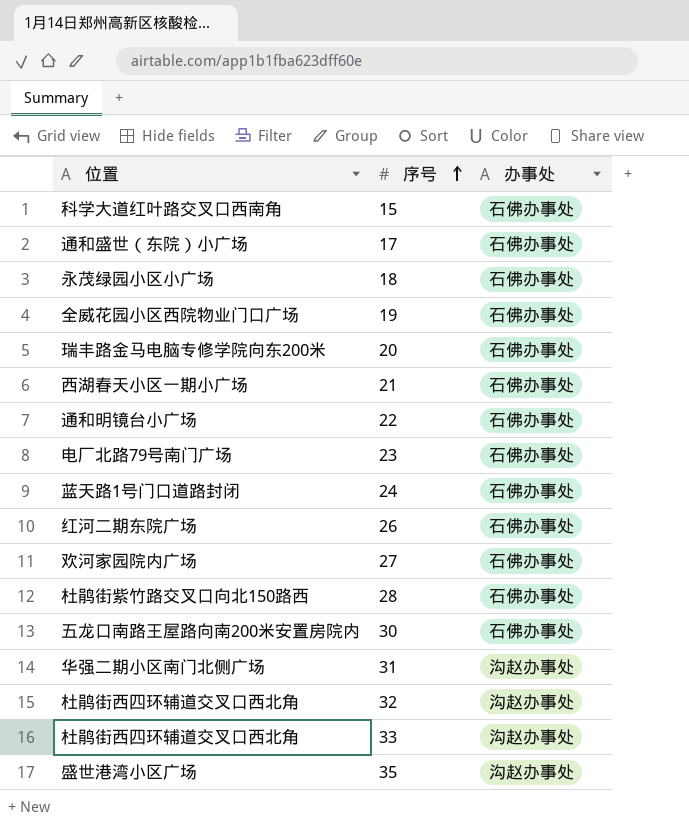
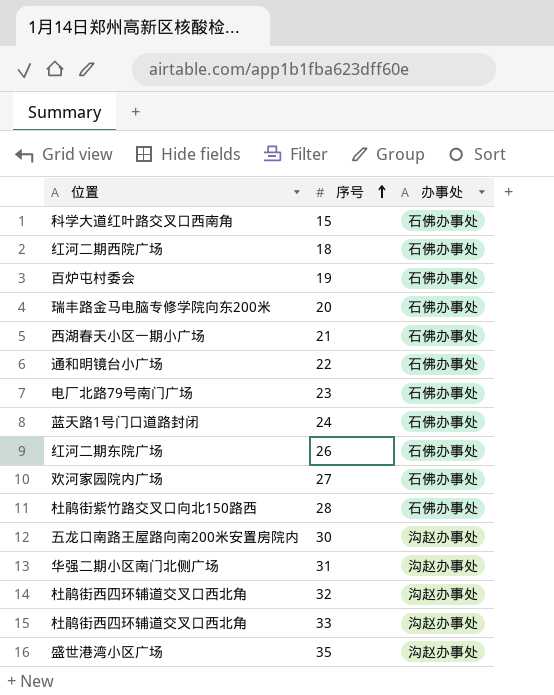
row 17: 通和盛世（东院）小广场 | 石佛办事处 -> none
18 | 位置: 永茂绿园小区小广场 -> 红河二期西院广场
19 | 位置: 全威花园小区西院物业门口广场 -> 百炉屯村委会
30 | 办事处: 石佛办事处 -> 沟赵办事处

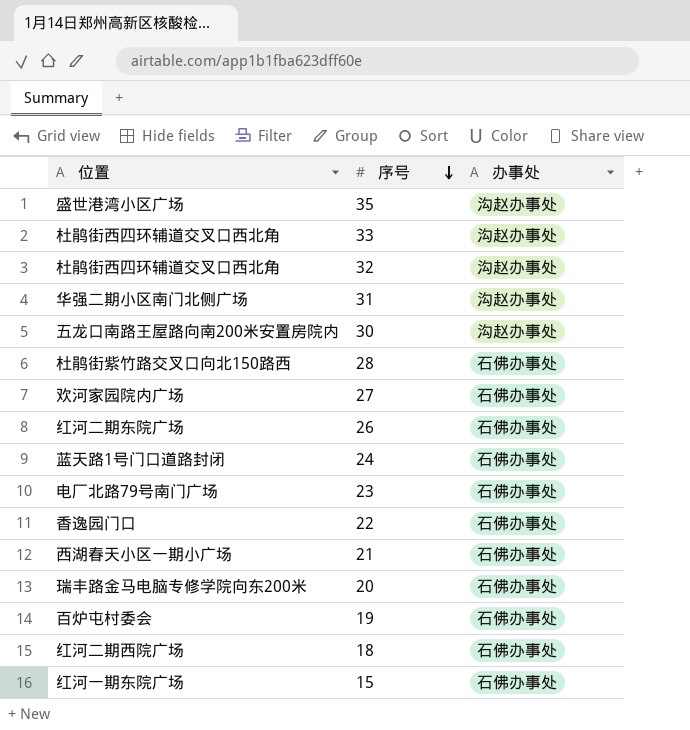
row order: 序号 ascending -> 序号 descending
22 | 位置: 通和明镜台小广场 -> 香逸园门口
15 | 位置: 科学大道红叶路交叉口西南角 -> 红河一期东院广场

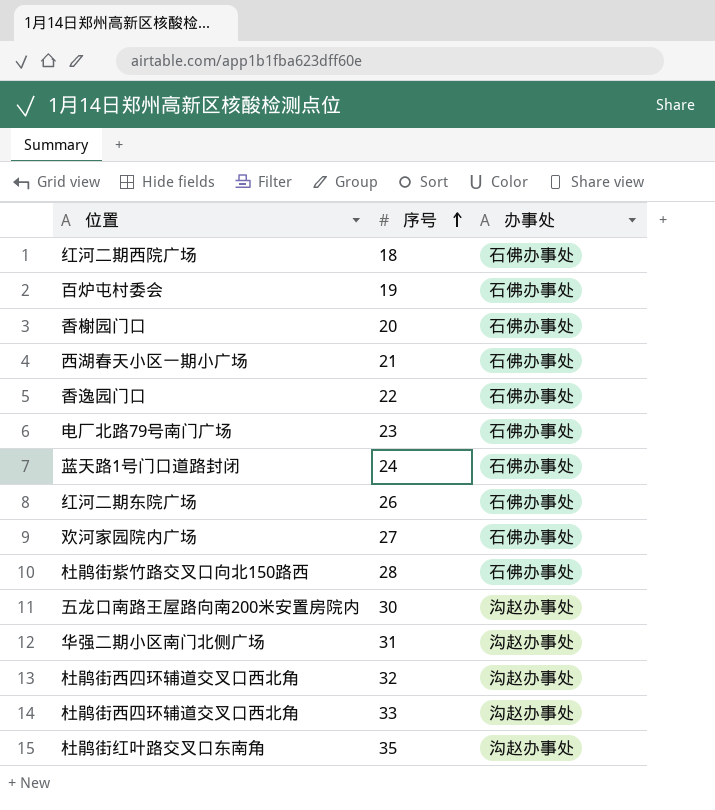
row order: 序号 descending -> 序号 ascending
row 15: 红河一期东院广场 | 石佛办事处 -> none
20 | 位置: 瑞丰路金马电脑专修学院向东200米 -> 香榭园门口
35 | 位置: 盛世港湾小区广场 -> 杜鹃街红叶路交叉口东南角

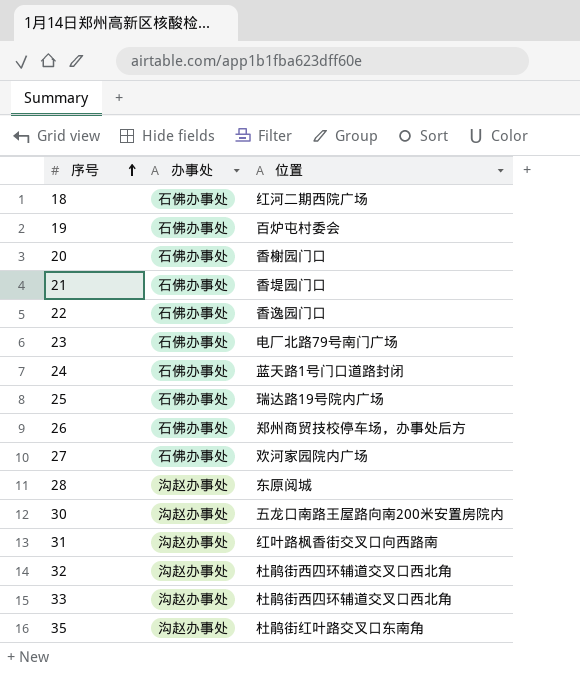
column 位置 | position: 1 -> 3
21 | 位置: 西湖春天小区一期小广场 -> 香堤园门口
row 25: none -> 石佛办事处 | 瑞达路19号院内广场
26 | 位置: 红河二期东院广场 -> 郑州商贸技校停车场，办事处后方
28 | 办事处: 石佛办事处 -> 沟赵办事处
28 | 位置: 杜鹃街紫竹路交叉口向北150路西 -> 东原阅城
31 | 位置: 华强二期小区南门北侧广场 -> 红叶路枫香街交叉口向西路南

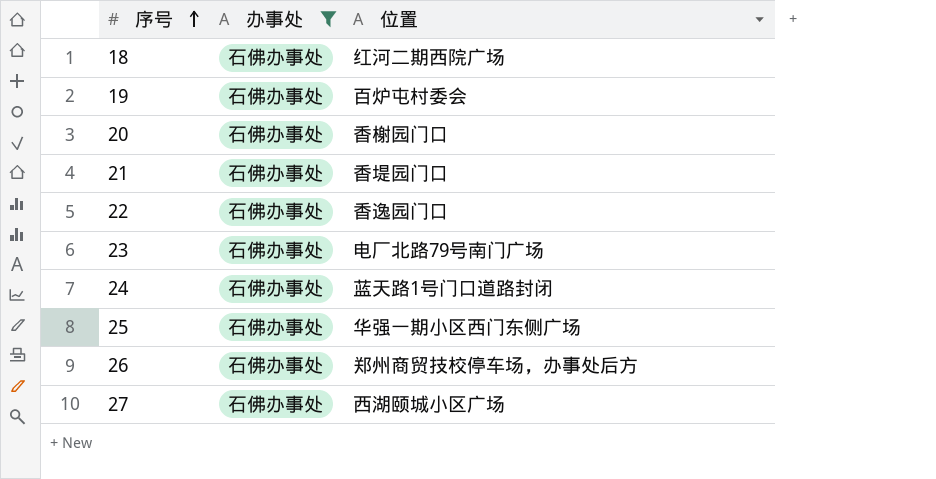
filter: none -> 办事处 = 石佛办事处
25 | 位置: 瑞达路19号院内广场 -> 华强一期小区西门东侧广场
27 | 位置: 欢河家园院内广场 -> 西湖颐城小区广场

